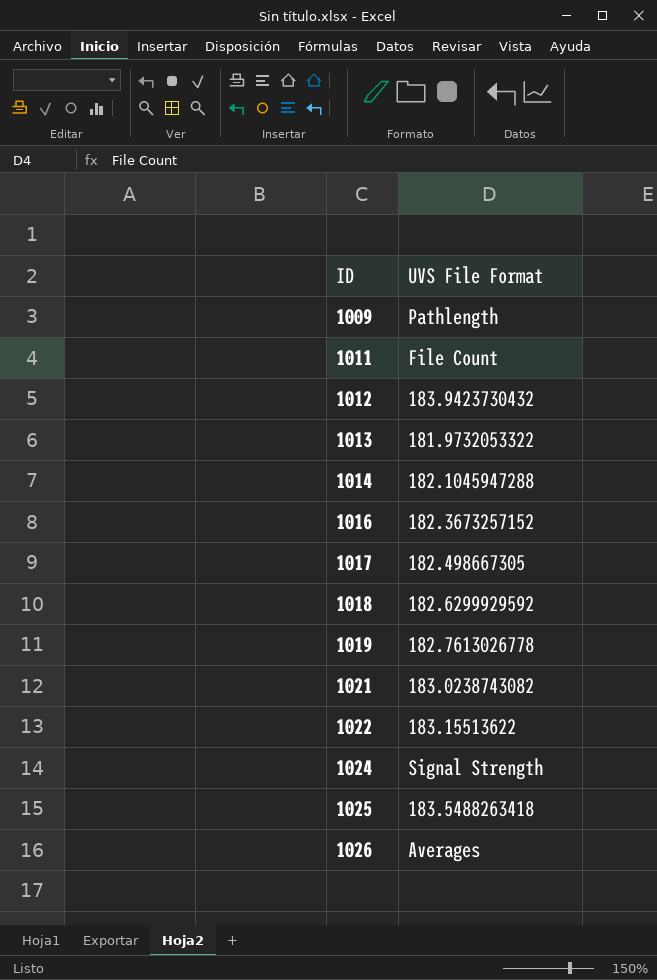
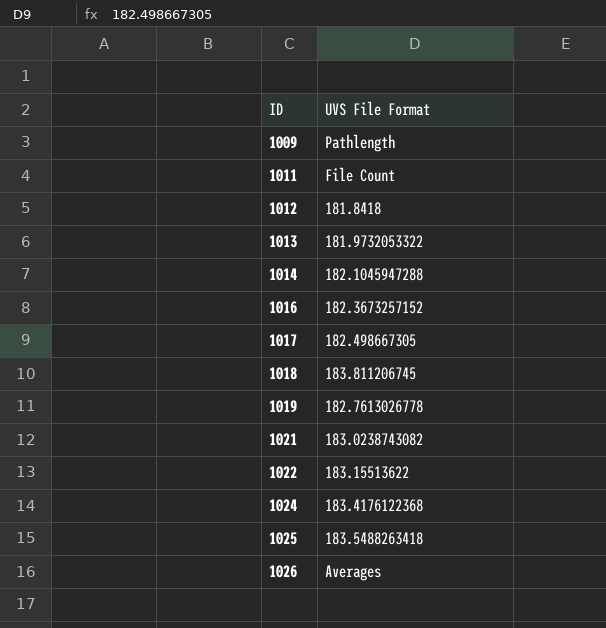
1012 | UVS File Format: 183.9423730432 -> 181.8418
1018 | UVS File Format: 182.6299929592 -> 183.811206745
1024 | UVS File Format: Signal Strength -> 183.4176122368

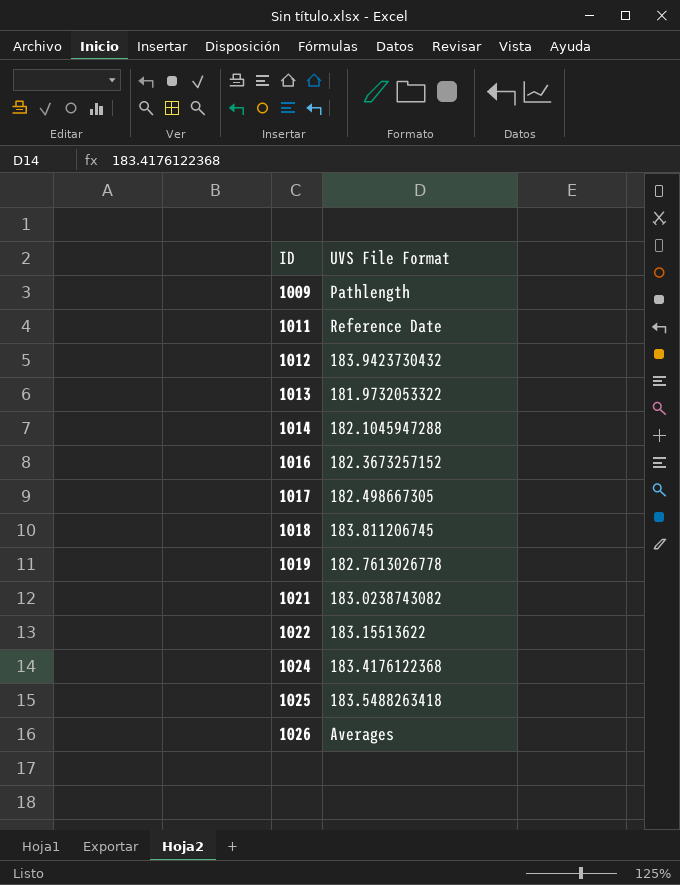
1011 | UVS File Format: File Count -> Reference Date
1012 | UVS File Format: 181.8418 -> 183.9423730432

